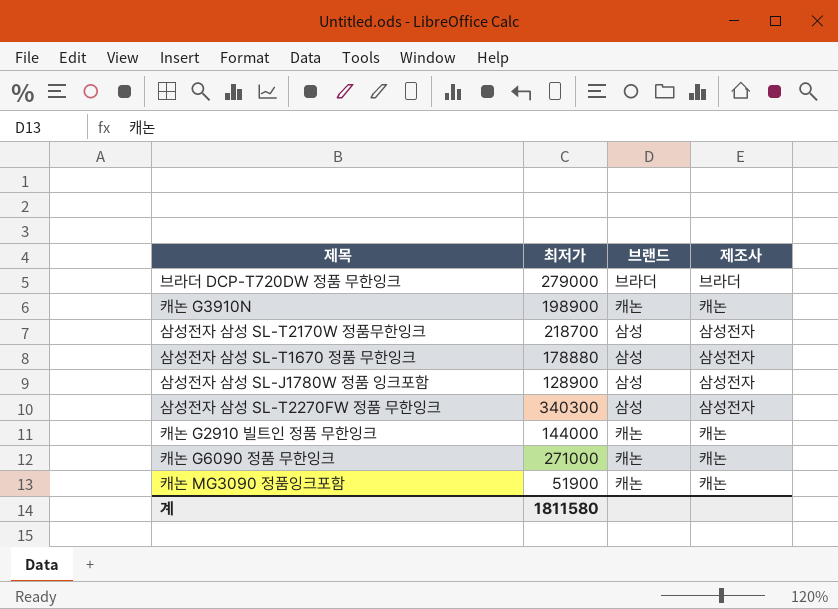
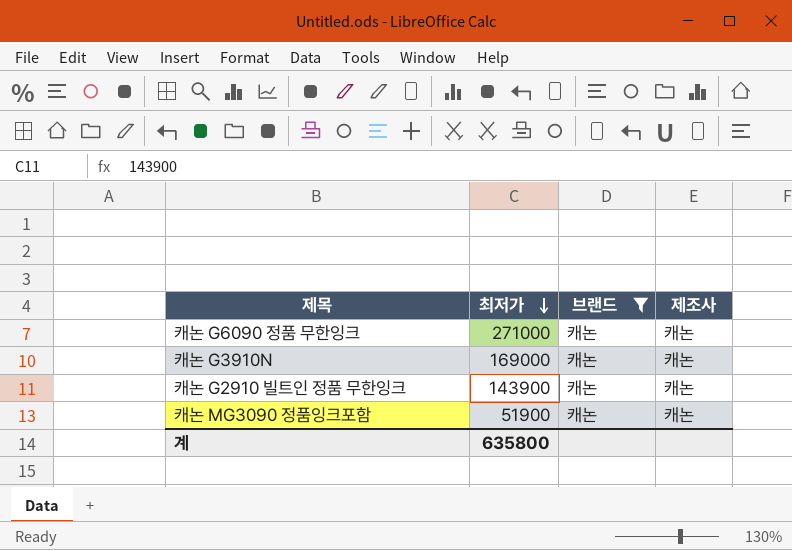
filter: none -> 브랜드 = 캐논
row order: none -> 최저가 descending
캐논 G3910N | 최저가: 198900 -> 169000
캐논 G2910 빌트인 정품 무한잉크 | 최저가: 144000 -> 143900
계 | 최저가: 1811580 -> 635800

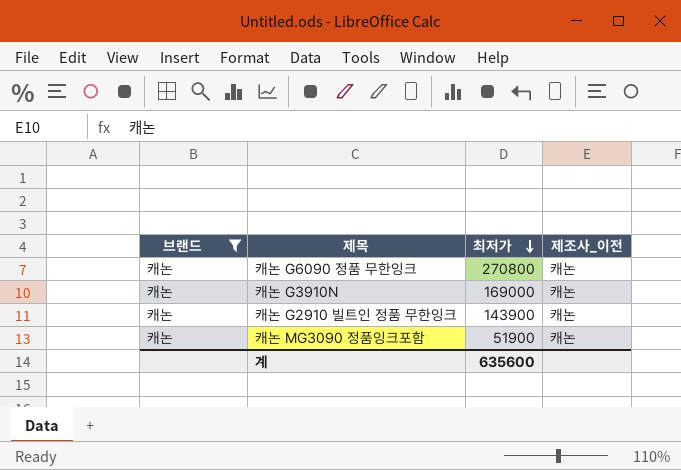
column 브랜드 | position: 3 -> 1
column name: 제조사 -> 제조사_이전
캐논 G6090 정품 무한잉크 | 최저가: 271000 -> 270800
계 | 최저가: 635800 -> 635600

